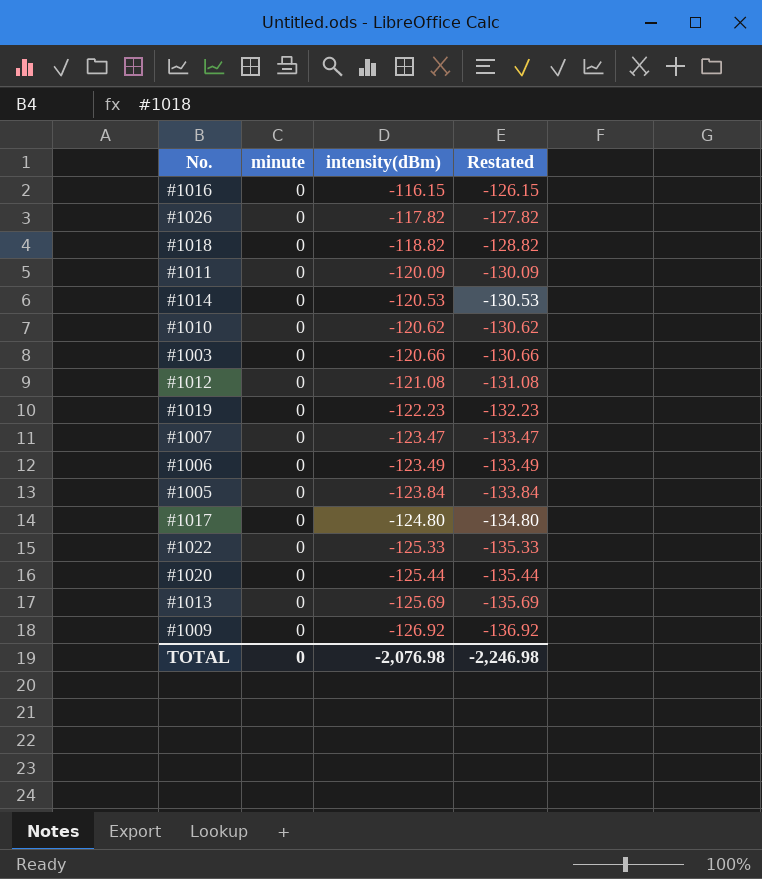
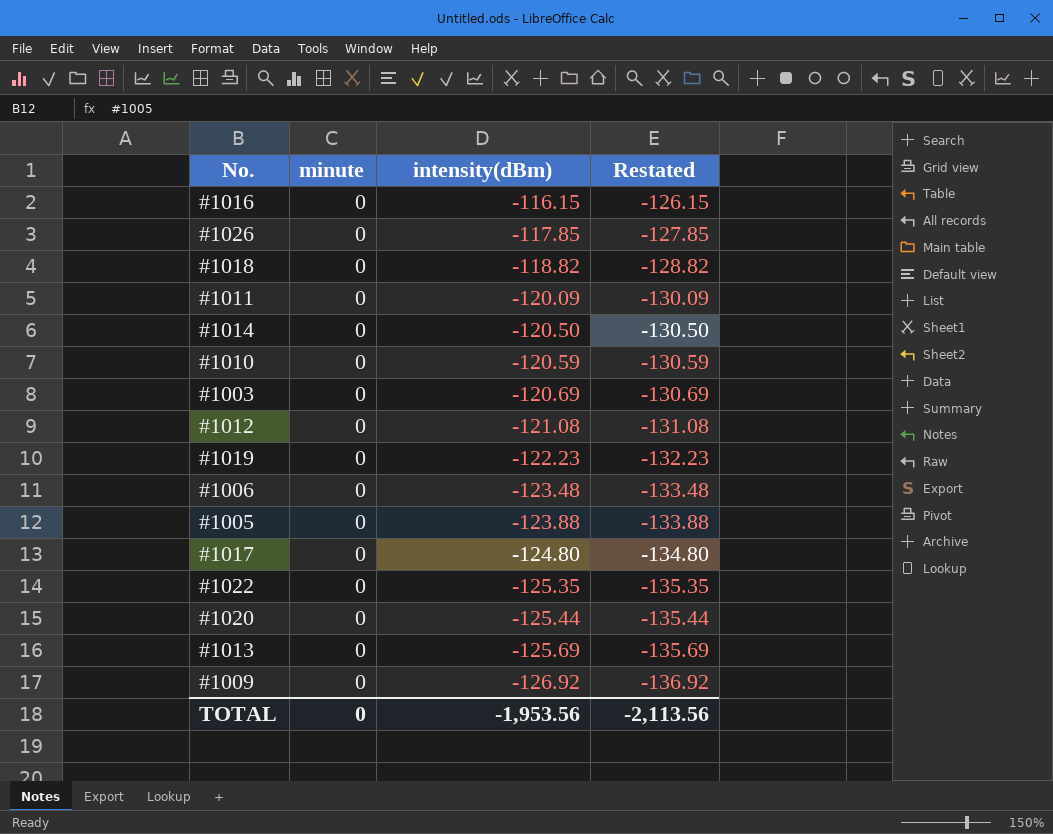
row #1007: 0 | -123.47 | -133.47 -> none
#1026 | intensity(dBm): -117.82 -> -117.85
#1026 | Restated: -127.82 -> -127.85
#1014 | intensity(dBm): -120.53 -> -120.50
#1014 | Restated: -130.53 -> -130.50
#1010 | intensity(dBm): -120.62 -> -120.59
#1010 | Restated: -130.62 -> -130.59
#1003 | intensity(dBm): -120.66 -> -120.69
#1003 | Restated: -130.66 -> -130.69
#1006 | intensity(dBm): -123.49 -> -123.48
#1006 | Restated: -133.49 -> -133.48
#1005 | intensity(dBm): -123.84 -> -123.88
#1005 | Restated: -133.84 -> -133.88
#1022 | intensity(dBm): -125.33 -> -125.35
#1022 | Restated: -135.33 -> -135.35
TOTAL | intensity(dBm): -2,076.98 -> -1,953.56
TOTAL | Restated: -2,246.98 -> -2,113.56

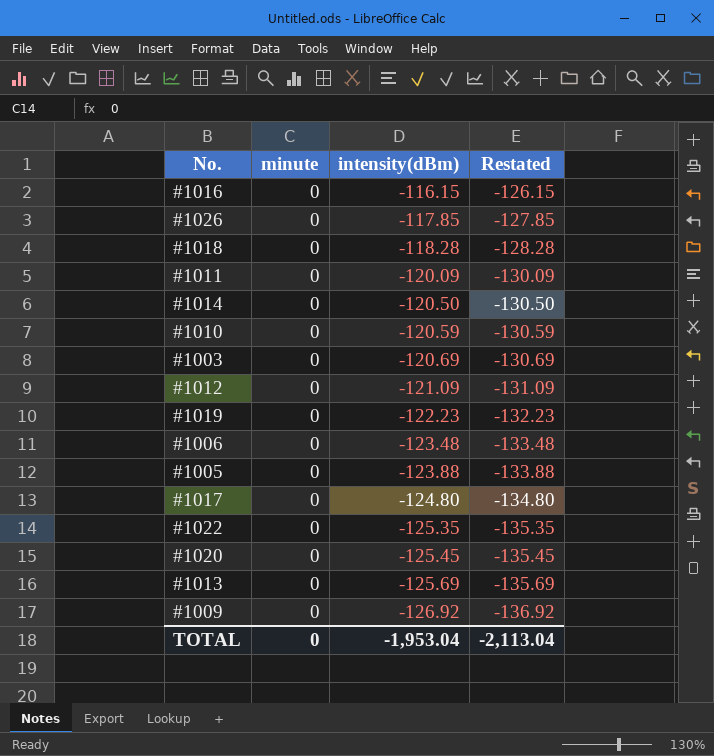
#1018 | intensity(dBm): -118.82 -> -118.28
#1018 | Restated: -128.82 -> -128.28
#1012 | intensity(dBm): -121.08 -> -121.09
#1012 | Restated: -131.08 -> -131.09
#1020 | intensity(dBm): -125.44 -> -125.45
#1020 | Restated: -135.44 -> -135.45
TOTAL | intensity(dBm): -1,953.56 -> -1,953.04
TOTAL | Restated: -2,113.56 -> -2,113.04

